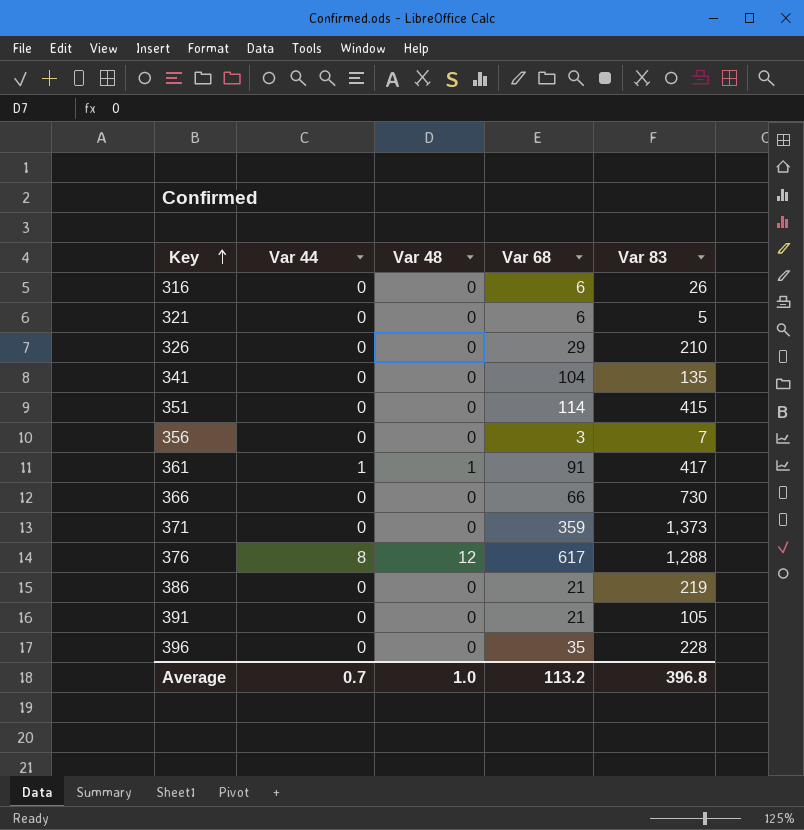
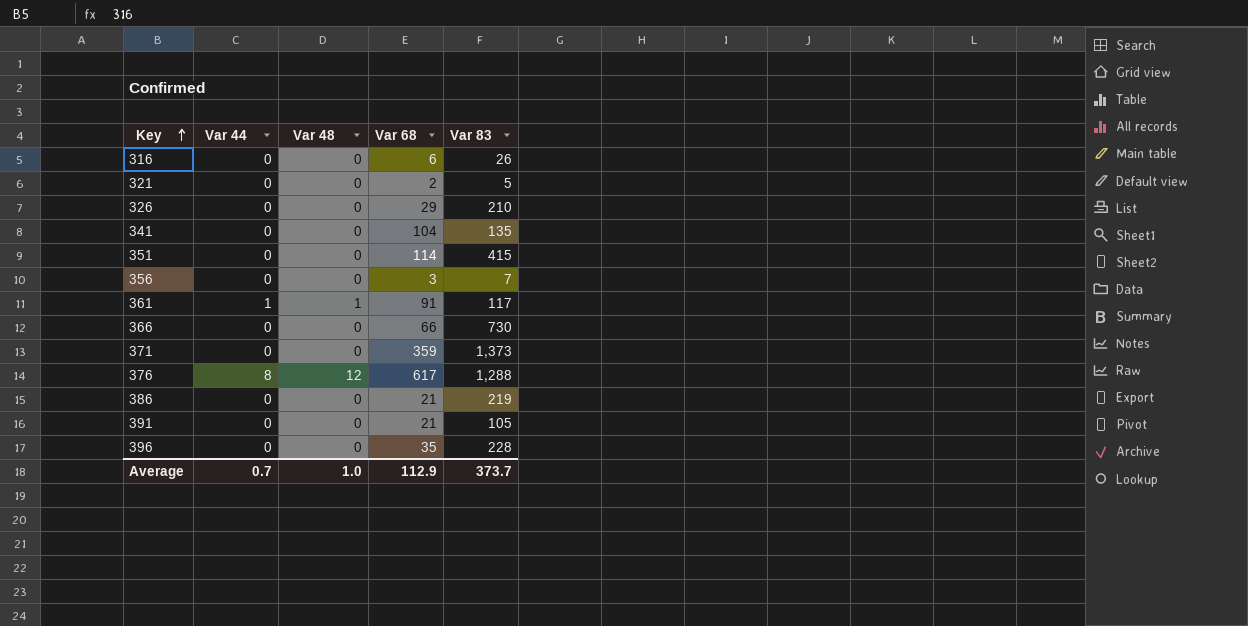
321 | Var 68: 6 -> 2
361 | Var 83: 417 -> 117
Average | Var 68: 113.2 -> 112.9
Average | Var 83: 396.8 -> 373.7

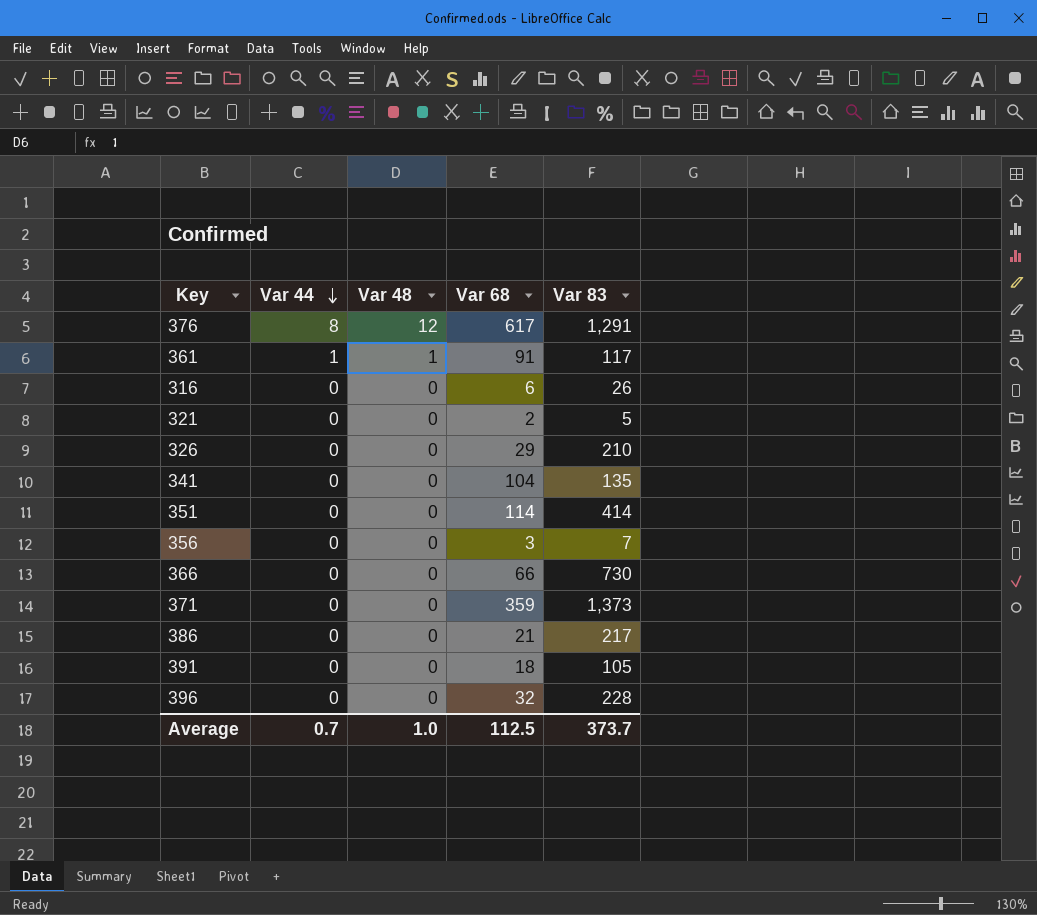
row order: Key ascending -> Var 44 descending
376 | Var 83: 1,288 -> 1,291
351 | Var 83: 415 -> 414
386 | Var 83: 219 -> 217
391 | Var 68: 21 -> 18
396 | Var 68: 35 -> 32
Average | Var 68: 112.9 -> 112.5

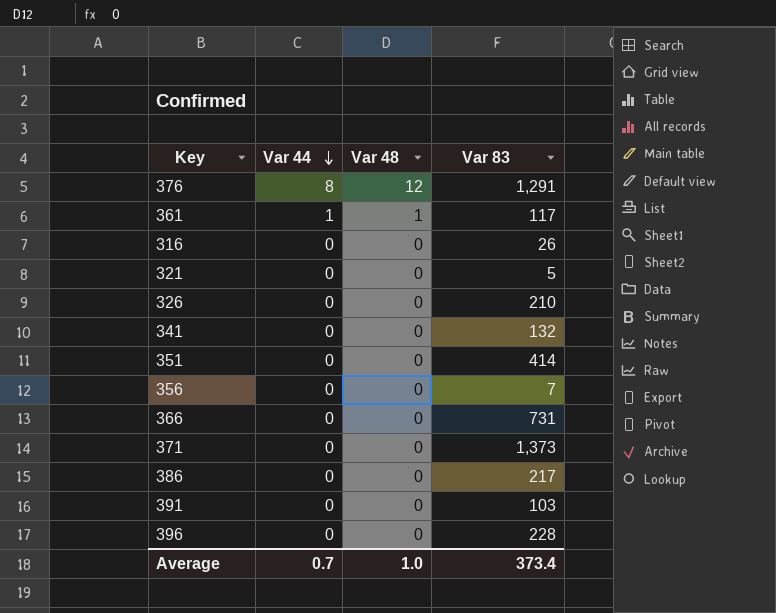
column Var 68 | position: 4 -> none
341 | Var 83: 135 -> 132
366 | Var 83: 730 -> 731
391 | Var 83: 105 -> 103
Average | Var 83: 373.7 -> 373.4

